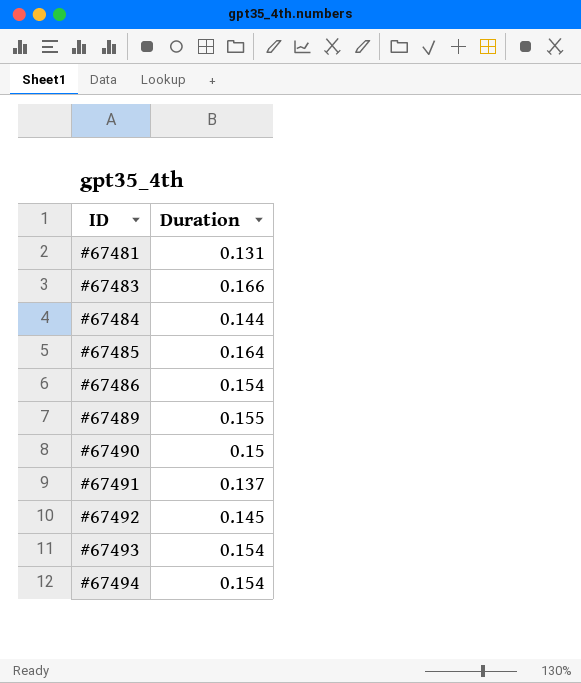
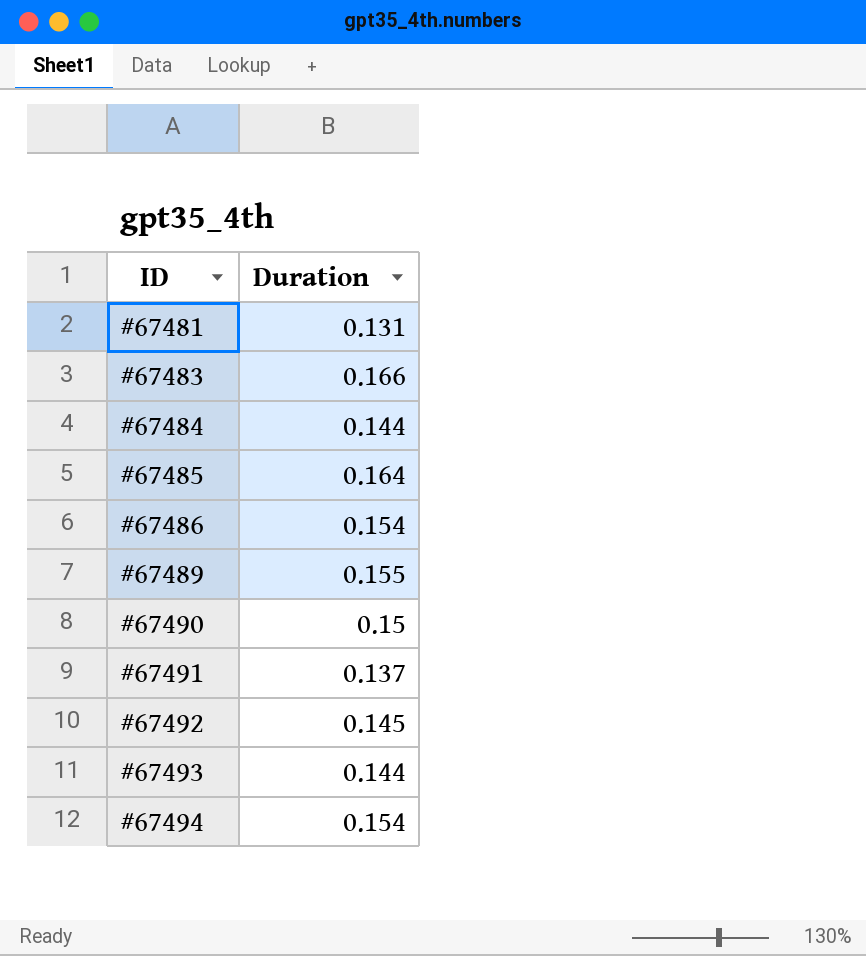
#67493 | Duration: 0.154 -> 0.144

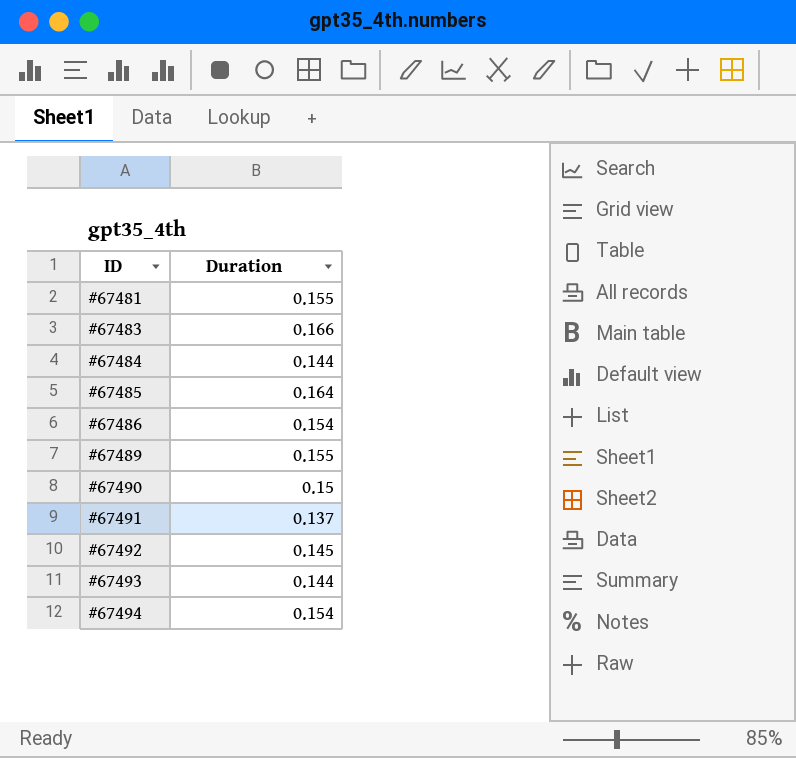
#67481 | Duration: 0.131 -> 0.155

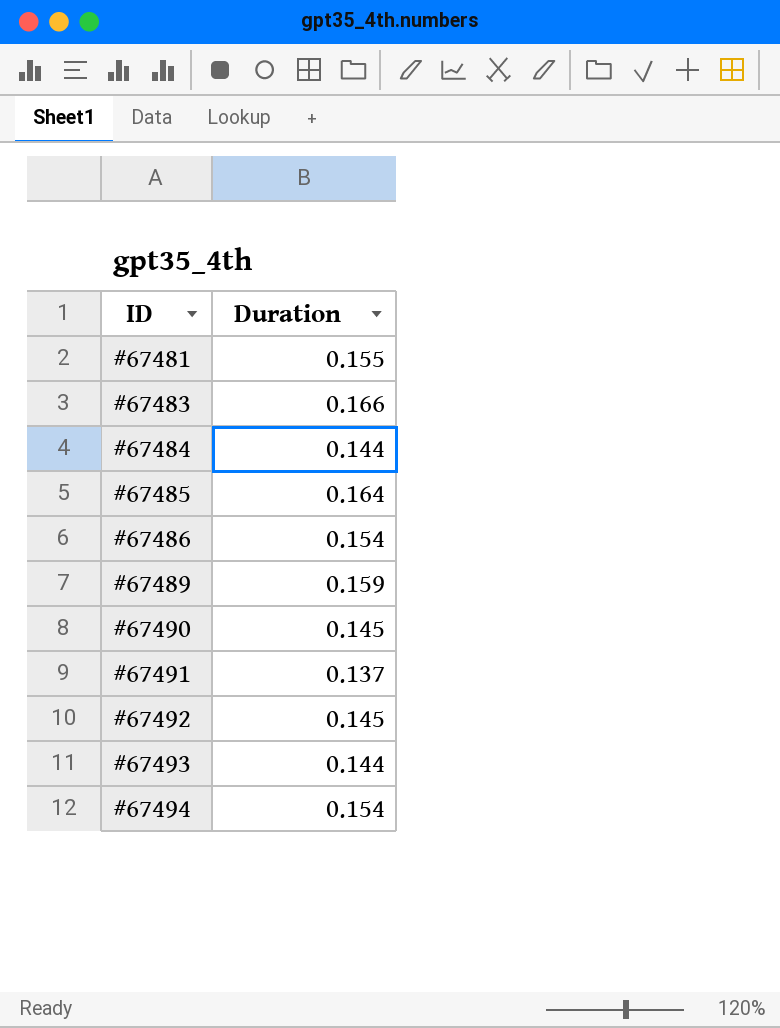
#67489 | Duration: 0.155 -> 0.159
#67490 | Duration: 0.15 -> 0.145

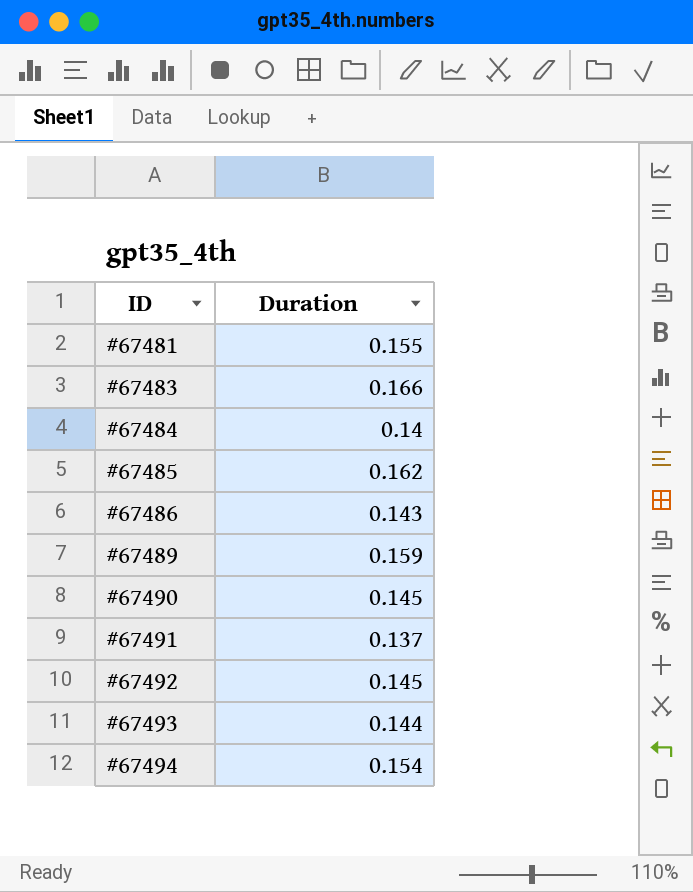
#67484 | Duration: 0.144 -> 0.14
#67485 | Duration: 0.164 -> 0.162
#67486 | Duration: 0.154 -> 0.143

